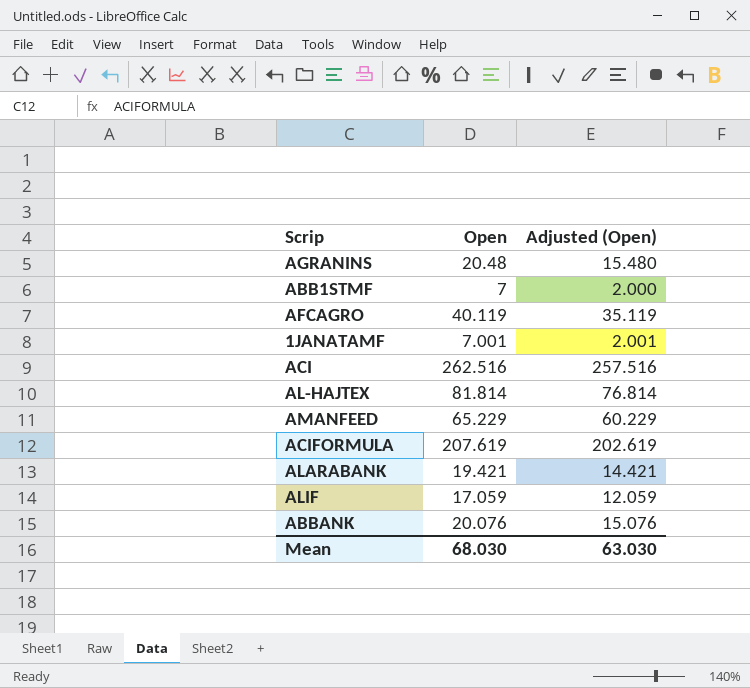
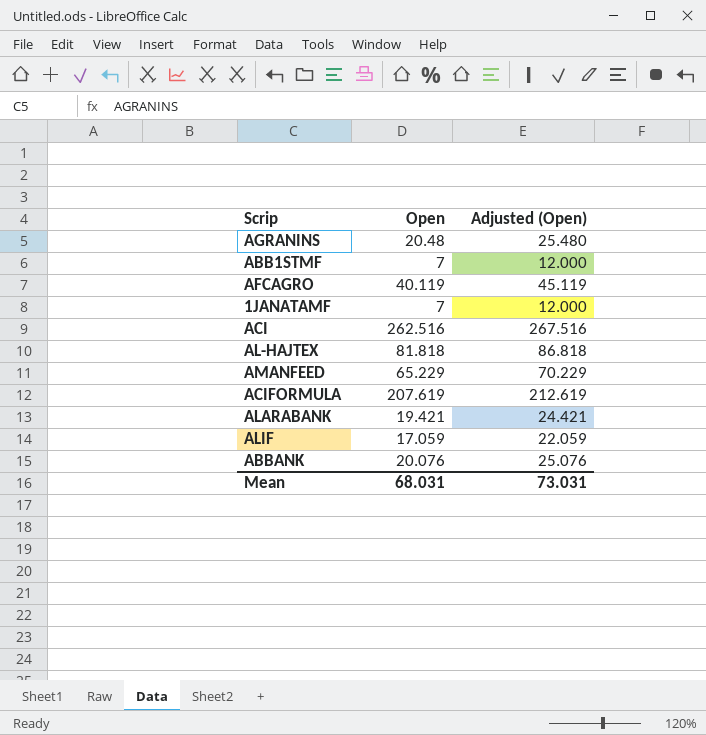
column Adjusted (Open) | formula: [Open] - 5 -> [Open] + 5
1JANATAMF | Open: 7.001 -> 7
AL-HAJTEX | Open: 81.814 -> 81.818
Mean | Open: 68.030 -> 68.031
Mean | Adjusted (Open): 63.030 -> 73.031

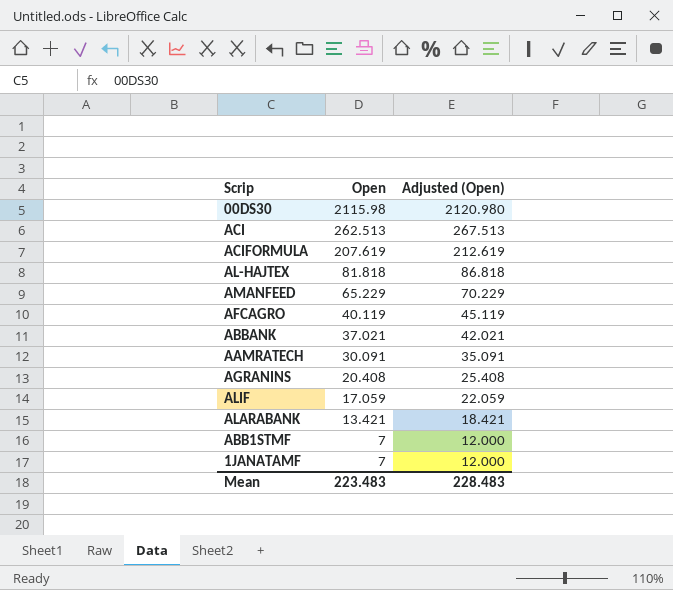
row order: none -> Open descending
row 00DS30: none -> 2115.98 | 2120.980
ACI | Open: 262.516 -> 262.513
ACI | Adjusted (Open): 267.516 -> 267.513
ABBANK | Open: 20.076 -> 37.021
ABBANK | Adjusted (Open): 25.076 -> 42.021
row AAMRATECH: none -> 30.091 | 35.091
AGRANINS | Open: 20.48 -> 20.408
AGRANINS | Adjusted (Open): 25.480 -> 25.408
ALARABANK | Open: 19.421 -> 13.421
ALARABANK | Adjusted (Open): 24.421 -> 18.421
Mean | Open: 68.031 -> 223.483
Mean | Adjusted (Open): 73.031 -> 228.483

